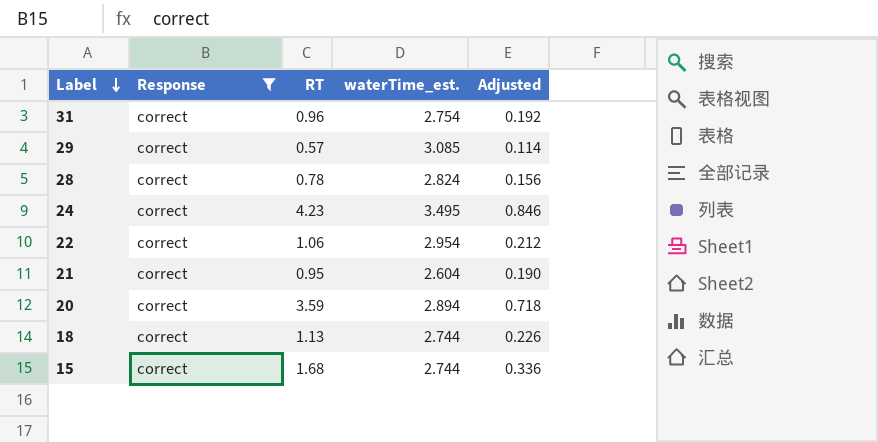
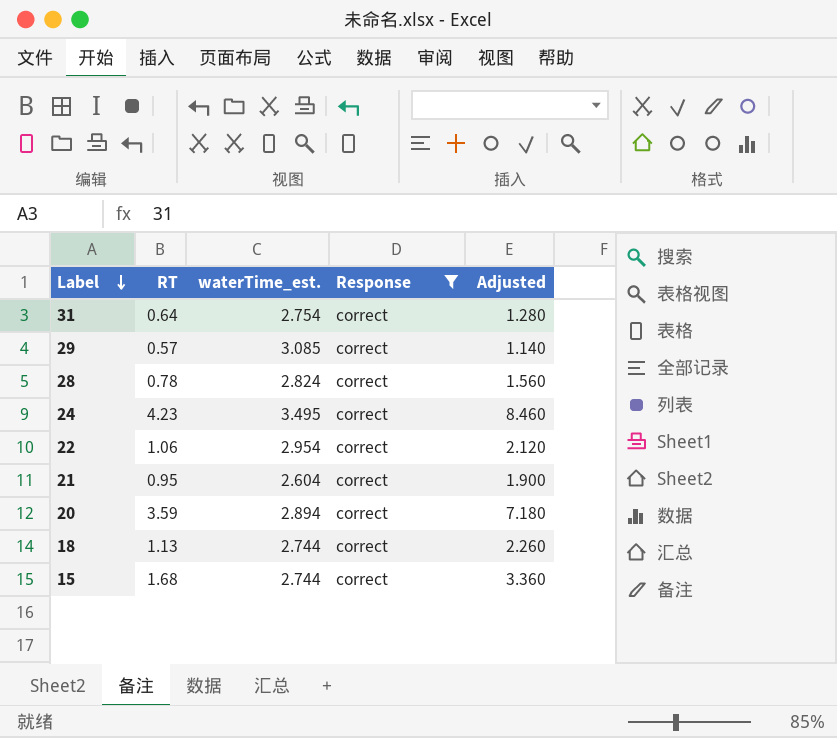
column Response | position: 2 -> 4
column Adjusted | formula: [RT] * 0.2 -> [RT] * 2
31 | RT: 0.96 -> 0.64

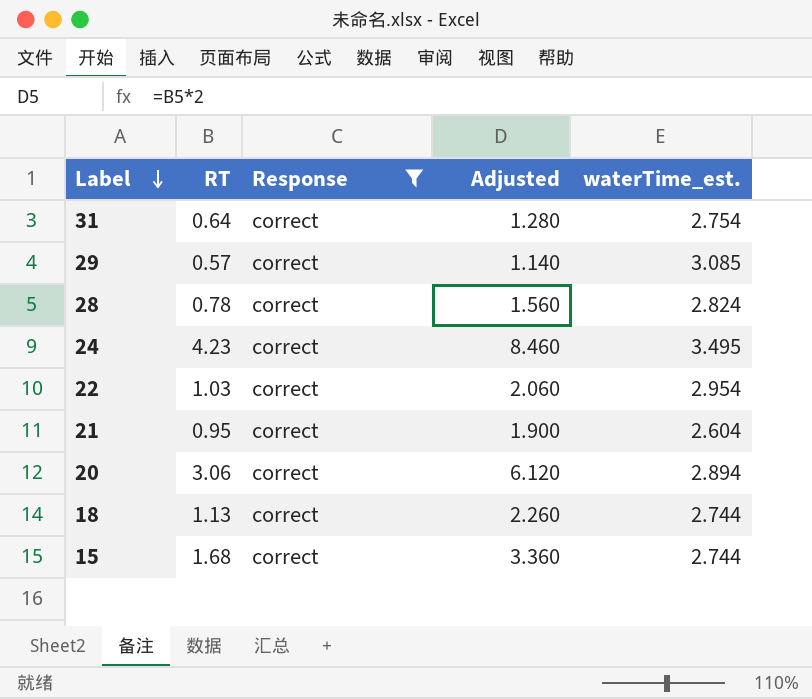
column waterTime_est. | position: 3 -> 5
22 | RT: 1.06 -> 1.03
22 | Adjusted: 2.120 -> 2.060
20 | RT: 3.59 -> 3.06
20 | Adjusted: 7.180 -> 6.120

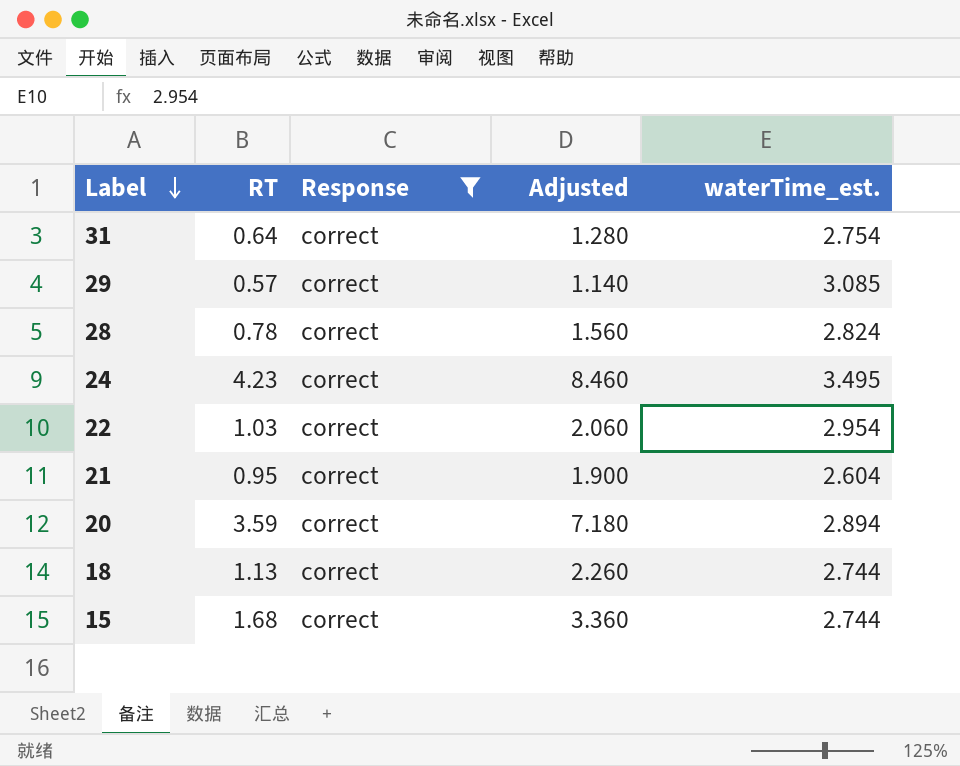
20 | RT: 3.06 -> 3.59
20 | Adjusted: 6.120 -> 7.180

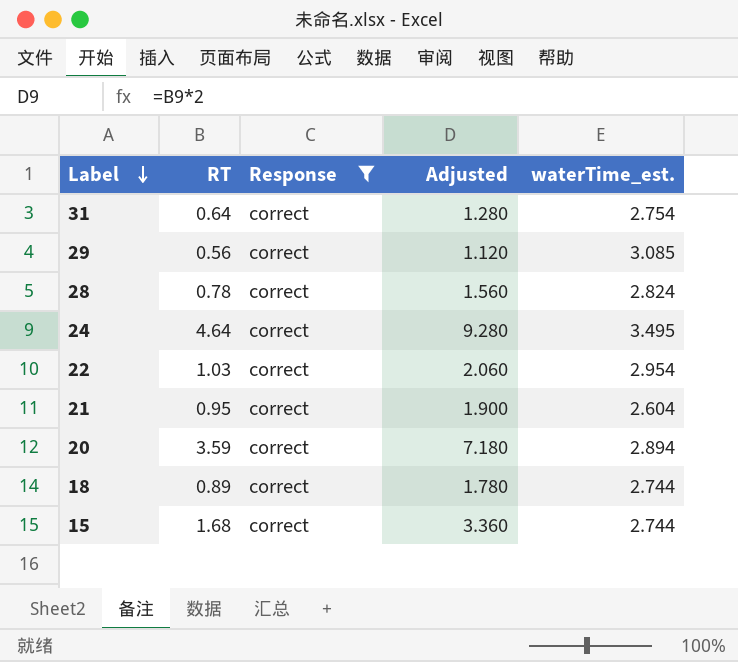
29 | RT: 0.57 -> 0.56
29 | Adjusted: 1.140 -> 1.120
24 | RT: 4.23 -> 4.64
24 | Adjusted: 8.460 -> 9.280
18 | RT: 1.13 -> 0.89
18 | Adjusted: 2.260 -> 1.780

